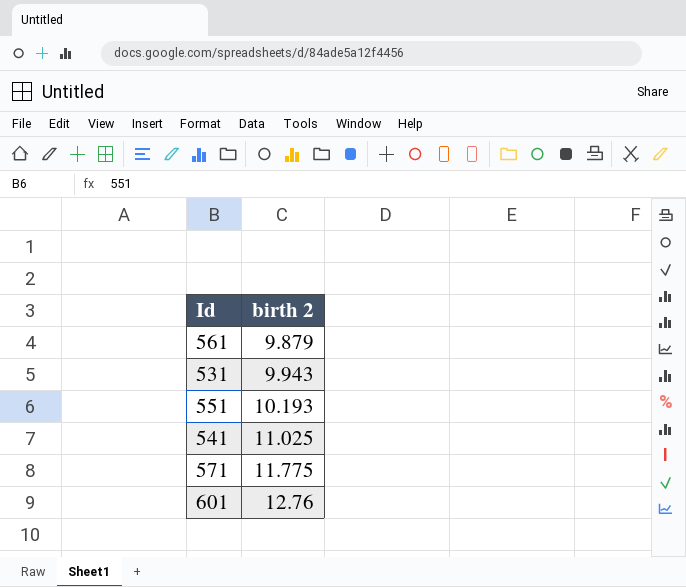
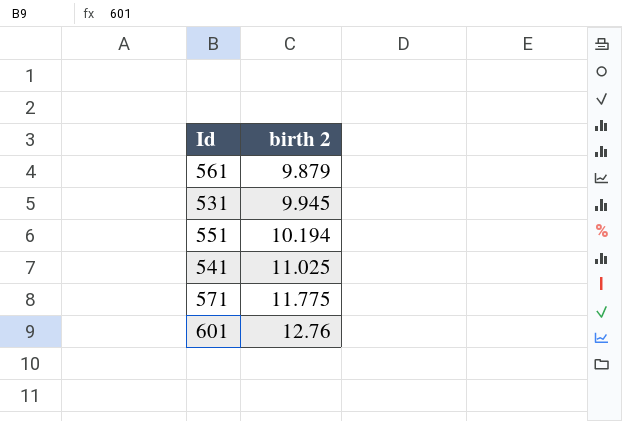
531 | birth 2: 9.943 -> 9.945
551 | birth 2: 10.193 -> 10.194

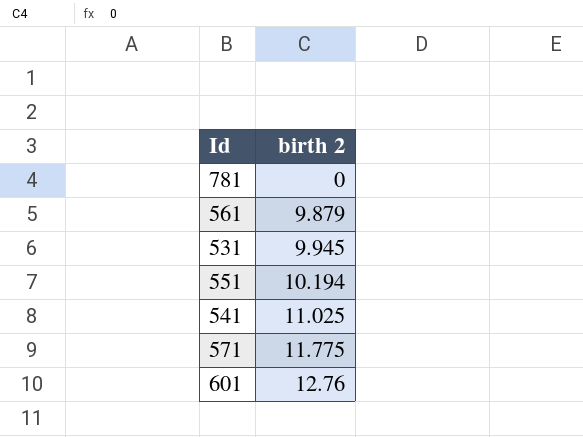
row 781: none -> 0

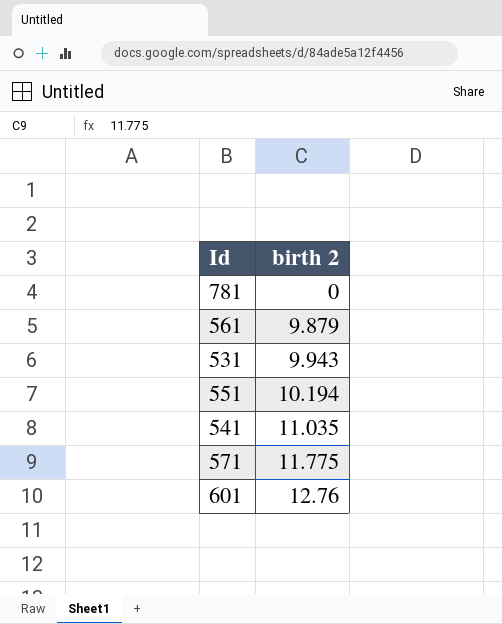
531 | birth 2: 9.945 -> 9.943
541 | birth 2: 11.025 -> 11.035

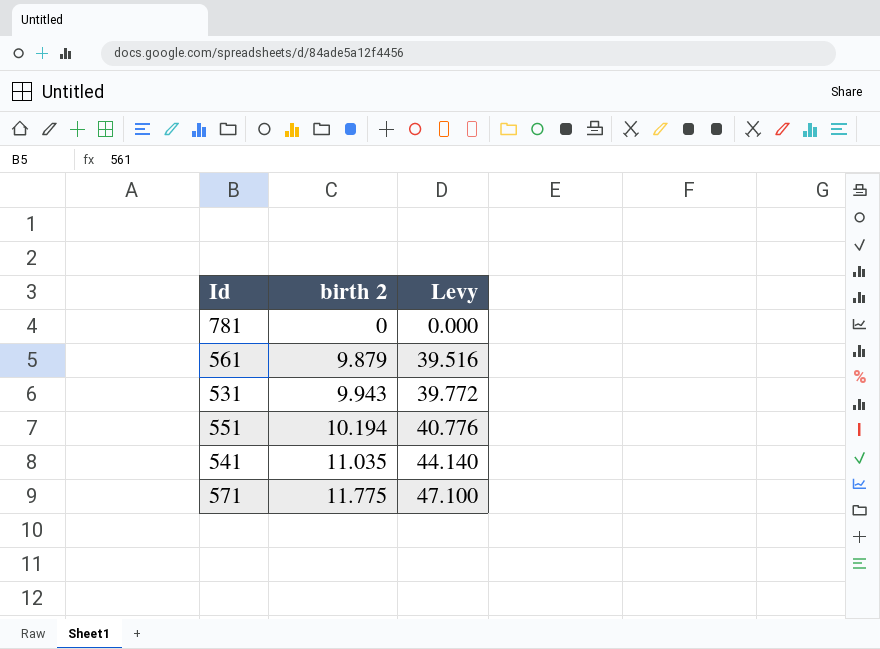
column Levy | formula: none -> [birth 2] * 4
row 601: 12.76 -> none

